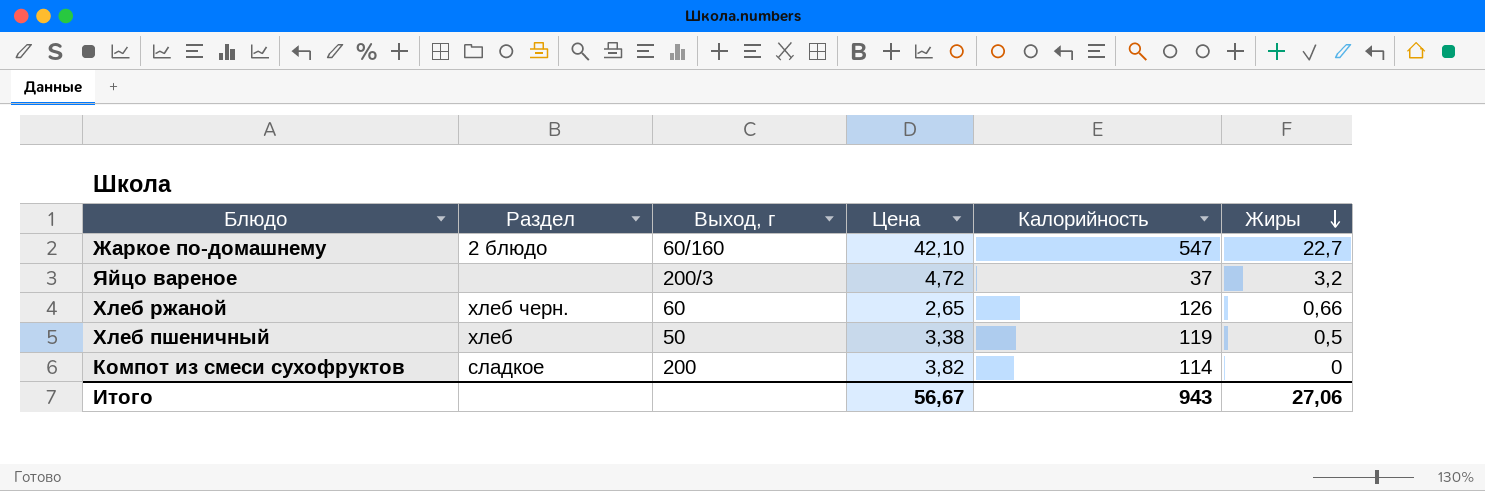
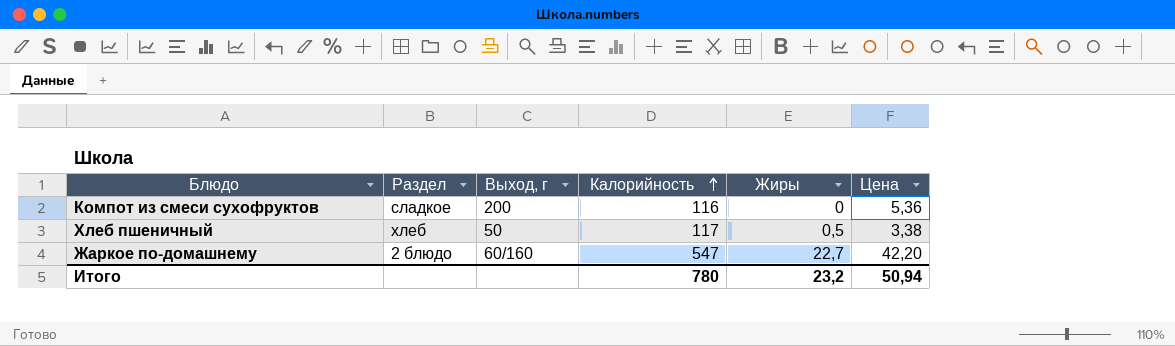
row order: Жиры descending -> Калорийность ascending
column Цена | position: 4 -> 6
row Яйцо вареное: none | 200/3 | 4,72 | 37 | 3,2 -> none
row Хлеб ржаной: хлеб черн. | 60 | 2,65 | 126 | 0,66 -> none
Компот из смеси сухофруктов | Калорийность: 114 -> 116
Компот из смеси сухофруктов | Цена: 3,82 -> 5,36
Хлеб пшеничный | Калорийность: 119 -> 117
Жаркое по-домашнему | Цена: 42,10 -> 42,20
Итого | Калорийность: 943 -> 780
Итого | Жиры: 27,06 -> 23,2
Итого | Цена: 56,67 -> 50,94

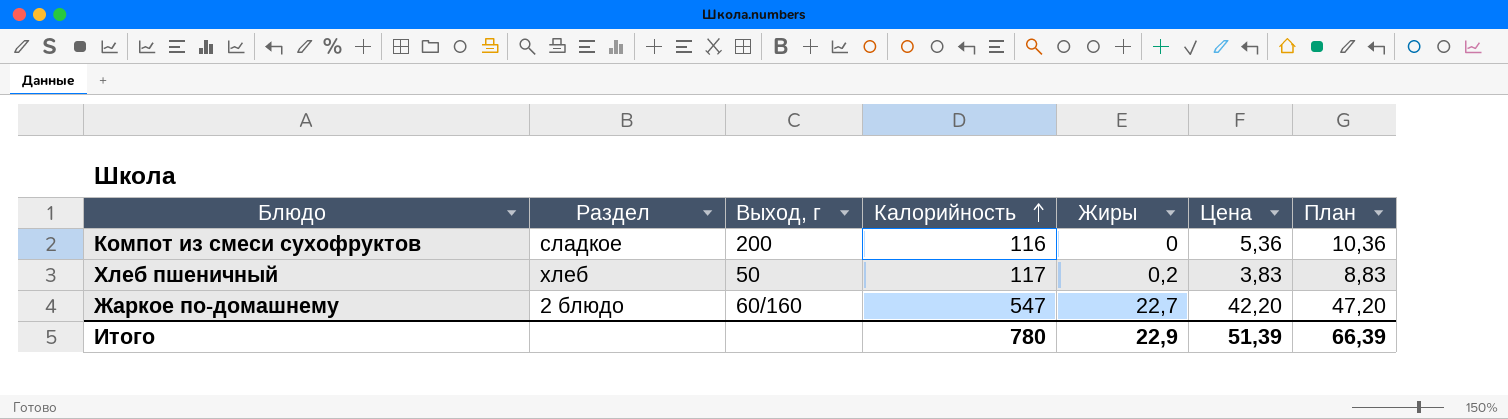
column План | formula: none -> [Цена] + 5
Хлеб пшеничный | Жиры: 0,5 -> 0,2
Хлеб пшеничный | Цена: 3,38 -> 3,83
Итого | Жиры: 23,2 -> 22,9
Итого | Цена: 50,94 -> 51,39

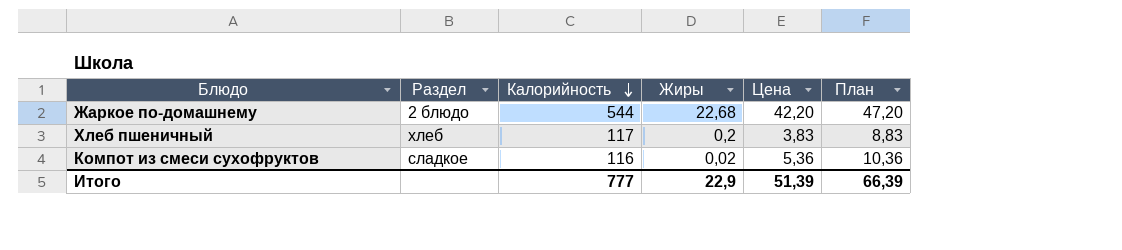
row order: Калорийность ascending -> Калорийность descending
column Выход, г | position: 3 -> none
Жаркое по-домашнему | Калорийность: 547 -> 544
Жаркое по-домашнему | Жиры: 22,7 -> 22,68
Компот из смеси сухофруктов | Жиры: 0 -> 0,02
Итого | Калорийность: 780 -> 777

